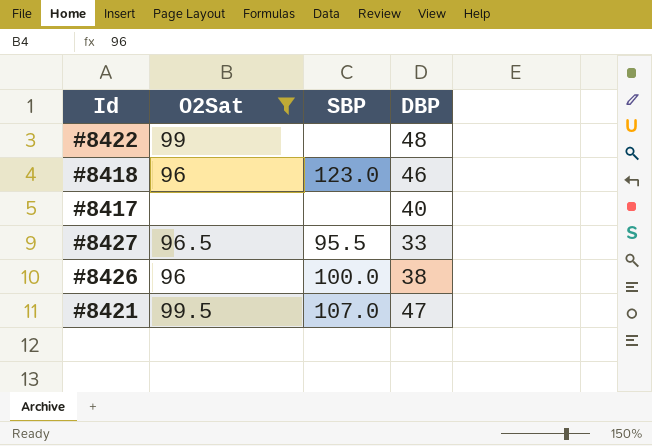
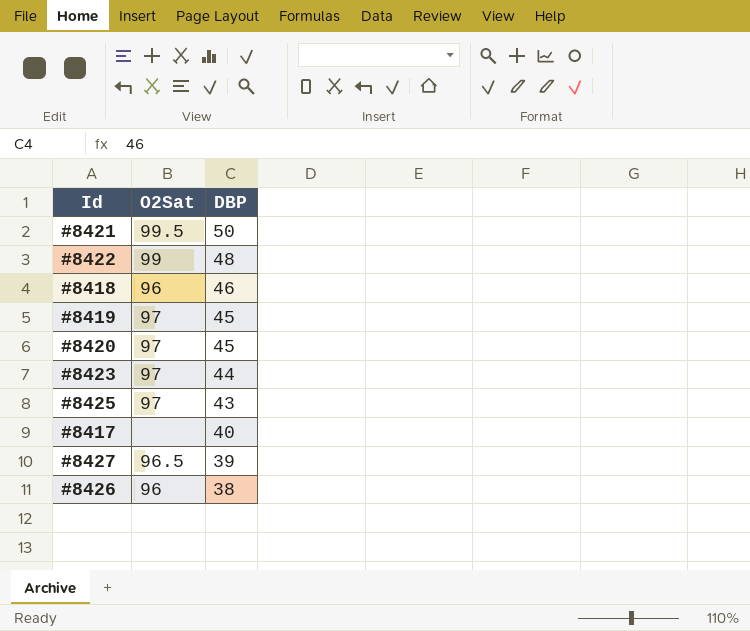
filter: O2Sat != 97 -> none
row order: none -> DBP descending
column SBP | position: 3 -> none
#8421 | DBP: 47 -> 50
#8427 | DBP: 33 -> 39

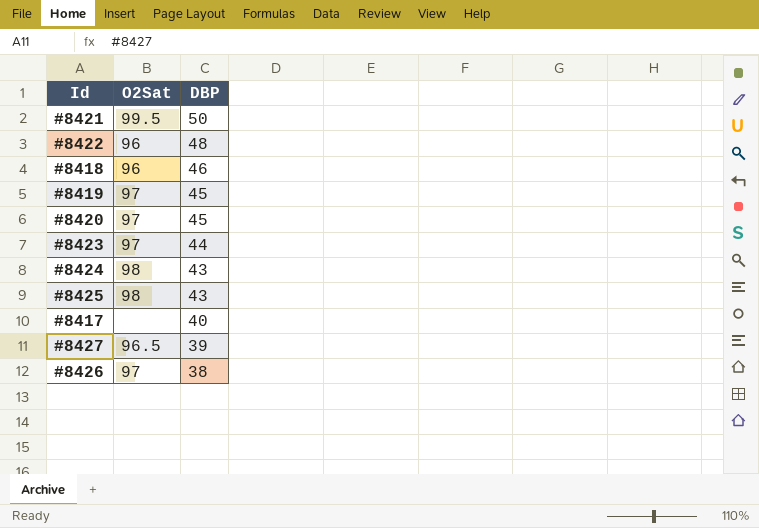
#8422 | O2Sat: 99 -> 96
row #8424: none -> 98 | 43
#8425 | O2Sat: 97 -> 98
#8426 | O2Sat: 96 -> 97

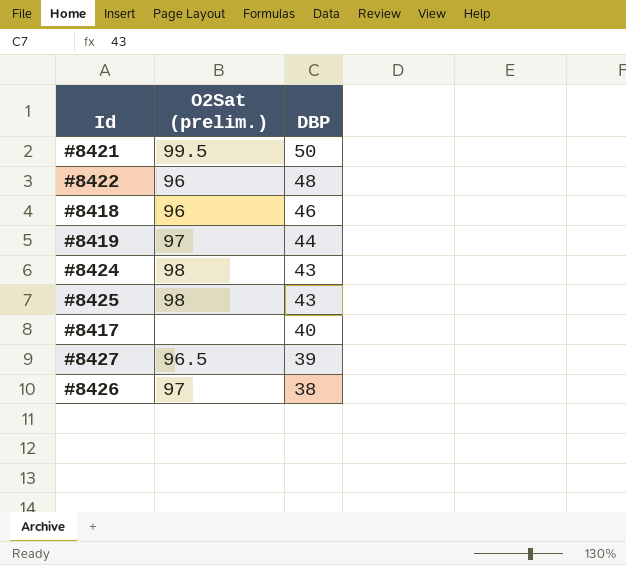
column name: O2Sat -> O2Sat (prelim.)
row #8420: 97 | 45 -> none
row #8423: 97 | 44 -> none
#8419 | DBP: 45 -> 44

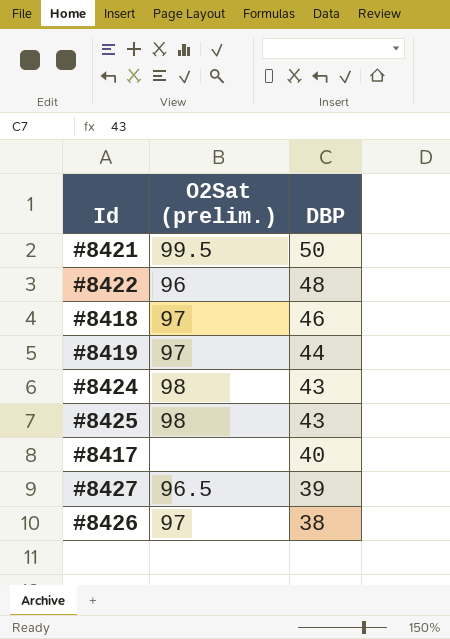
#8418 | O2Sat (prelim.): 96 -> 97

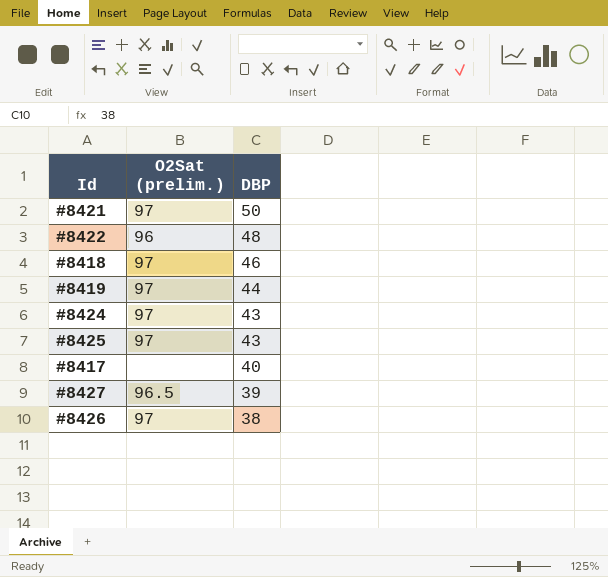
#8421 | O2Sat (prelim.): 99.5 -> 97
#8424 | O2Sat (prelim.): 98 -> 97
#8425 | O2Sat (prelim.): 98 -> 97

